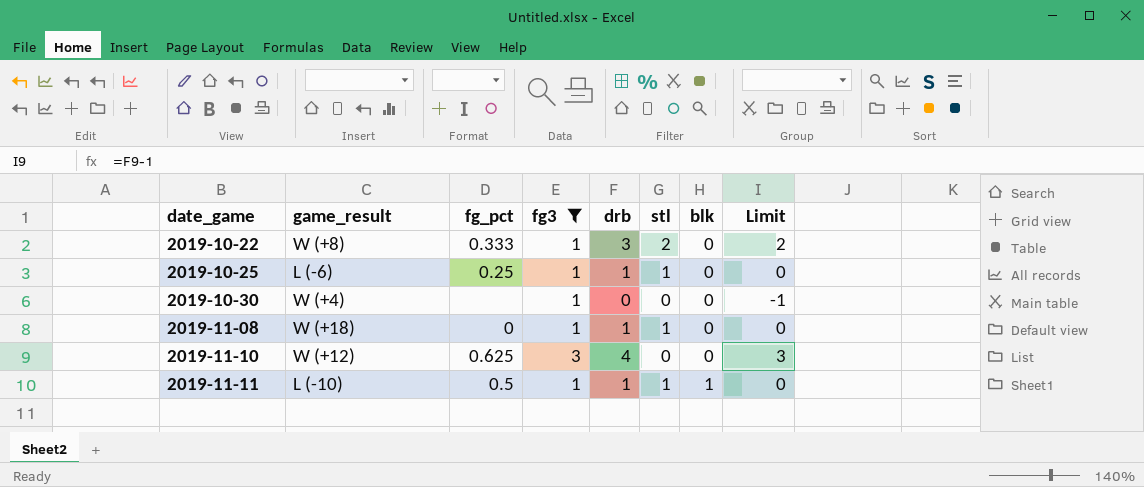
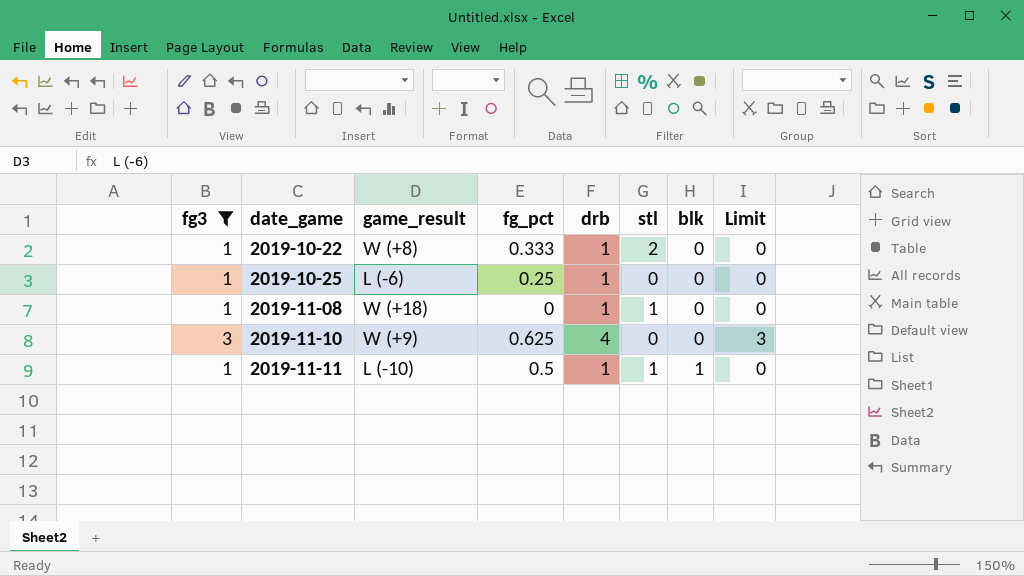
column fg3 | position: 4 -> 1
row 2019-10-30: W (+4) | none | 1 | 0 | 0 | 0 | -1 -> none
2019-10-22 | drb: 3 -> 1
2019-10-22 | Limit: 2 -> 0
2019-10-25 | stl: 1 -> 0
2019-11-10 | game_result: W (+12) -> W (+9)

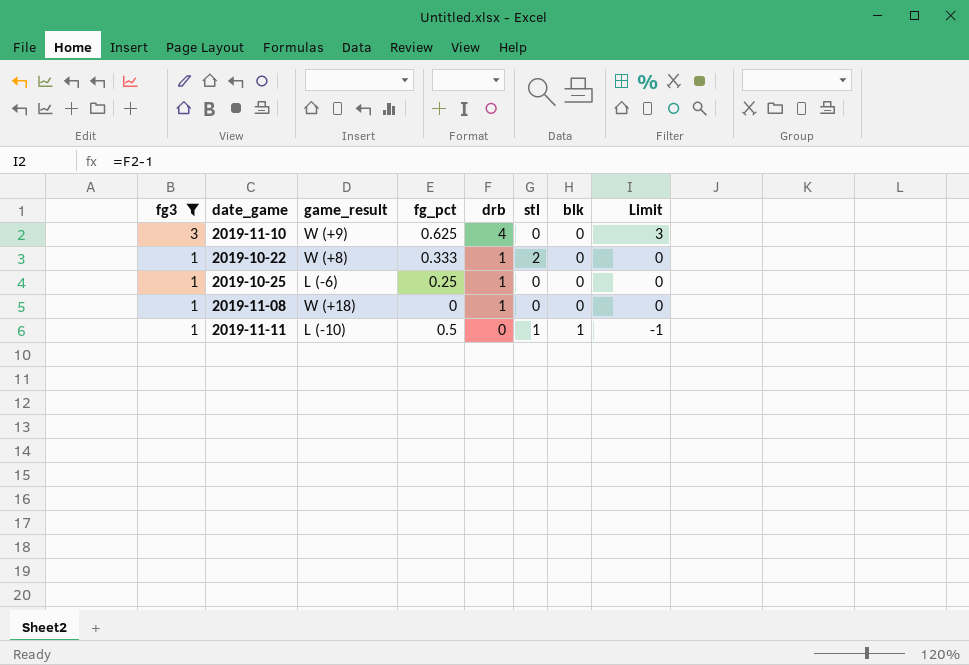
row order: date_game ascending -> fg3 descending
2019-11-08 | stl: 1 -> 0
2019-11-11 | drb: 1 -> 0
2019-11-11 | Limit: 0 -> -1

